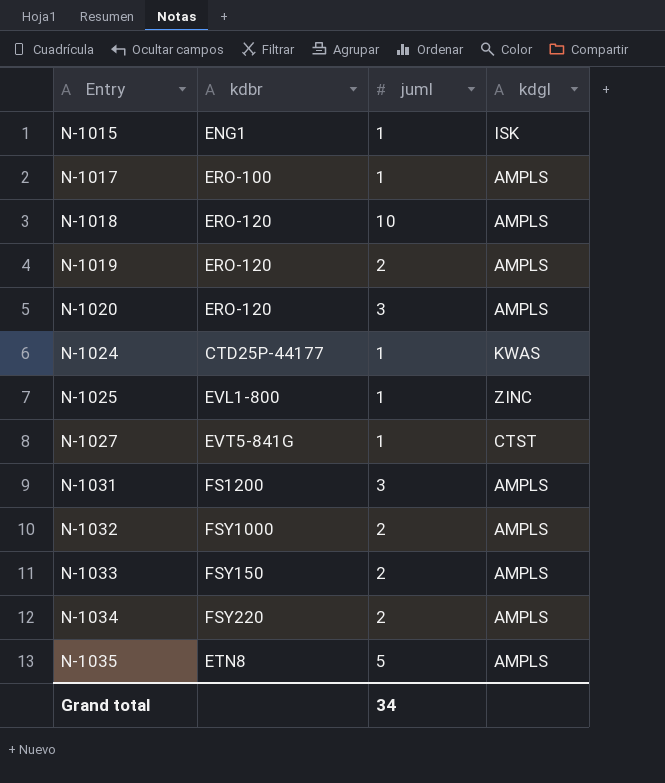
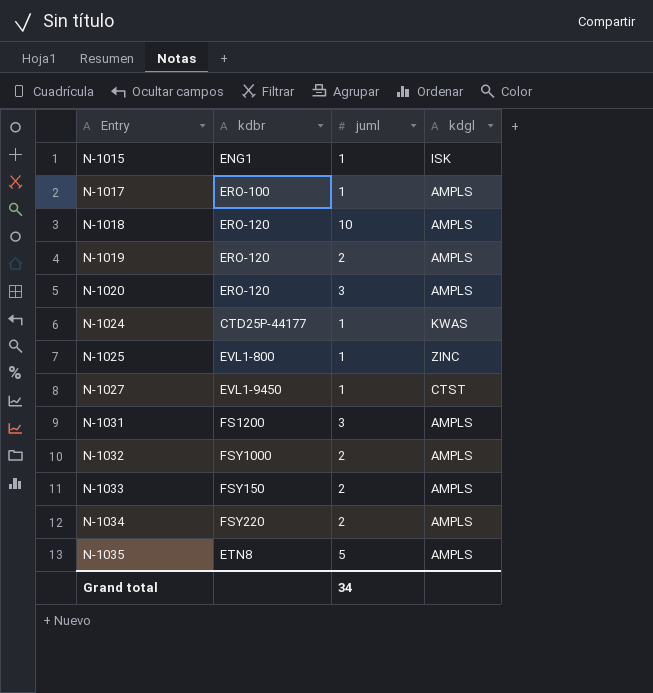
N-1027 | kdbr: EVT5-841G -> EVL1-9450

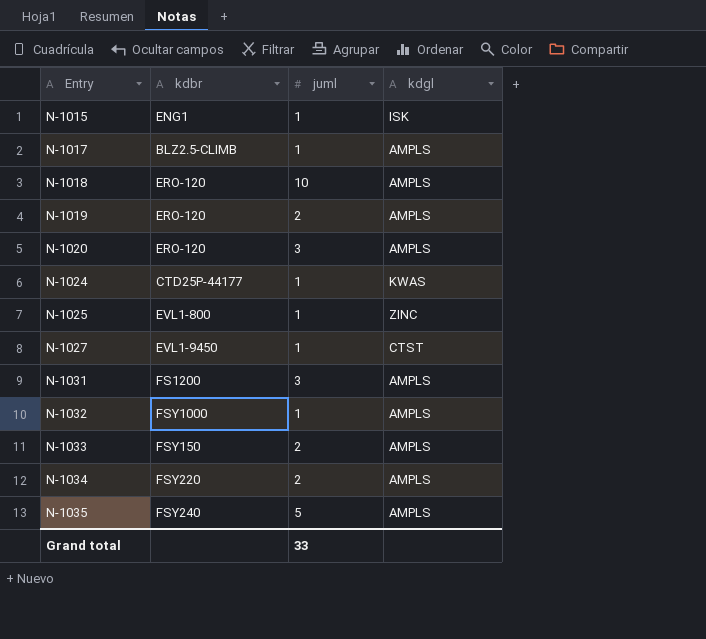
N-1017 | kdbr: ERO-100 -> BLZ2.5-CLIMB
N-1032 | juml: 2 -> 1
N-1035 | kdbr: ETN8 -> FSY240
Grand total | juml: 34 -> 33

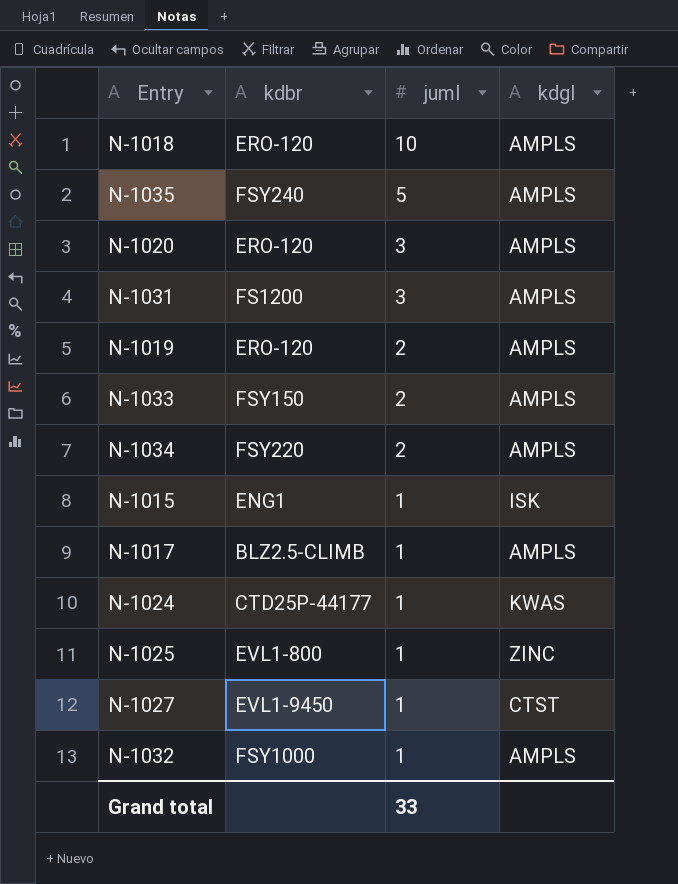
row order: Entry ascending -> juml descending

